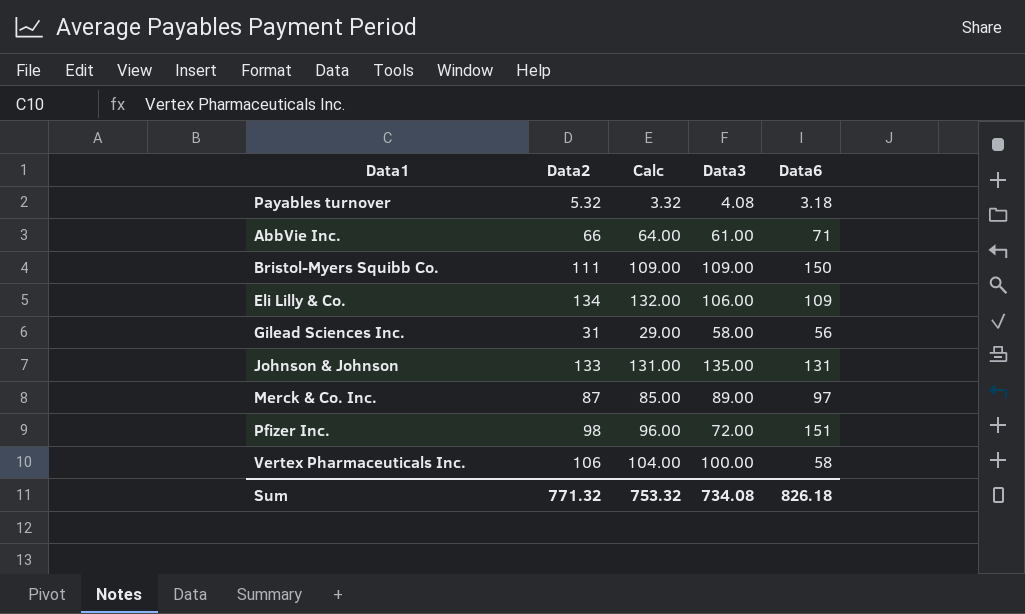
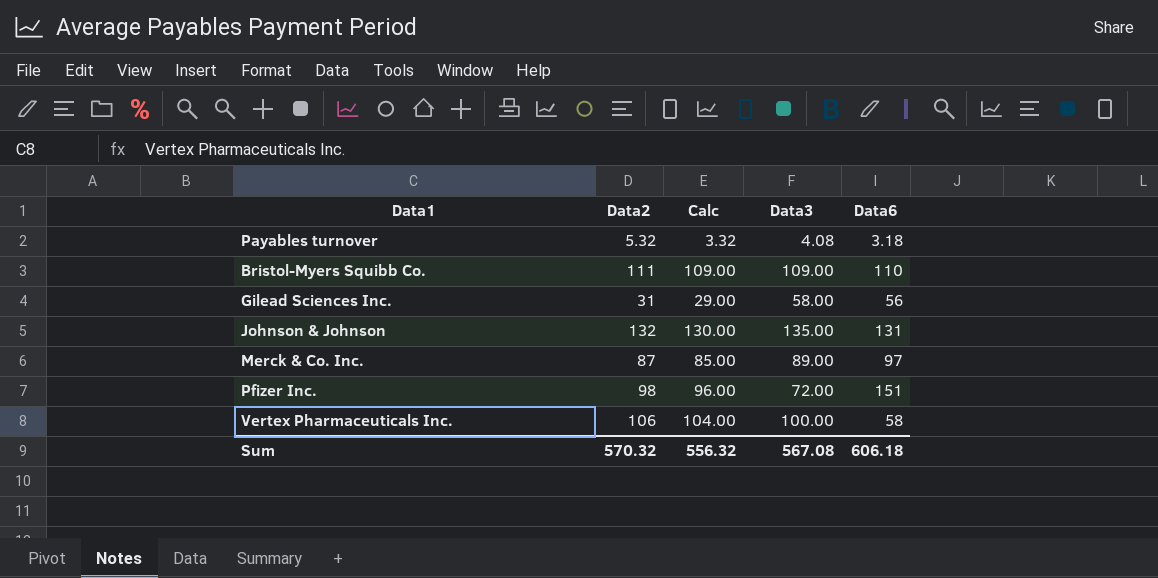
row AbbVie Inc.: 66 | 64.00 | 61.00 | 71 -> none
row Eli Lilly & Co.: 134 | 132.00 | 106.00 | 109 -> none
Bristol-Myers Squibb Co. | Data6: 150 -> 110
Johnson & Johnson | Data2: 133 -> 132
Johnson & Johnson | Calc: 131.00 -> 130.00
Sum | Data2: 771.32 -> 570.32
Sum | Calc: 753.32 -> 556.32
Sum | Data3: 734.08 -> 567.08
Sum | Data6: 826.18 -> 606.18

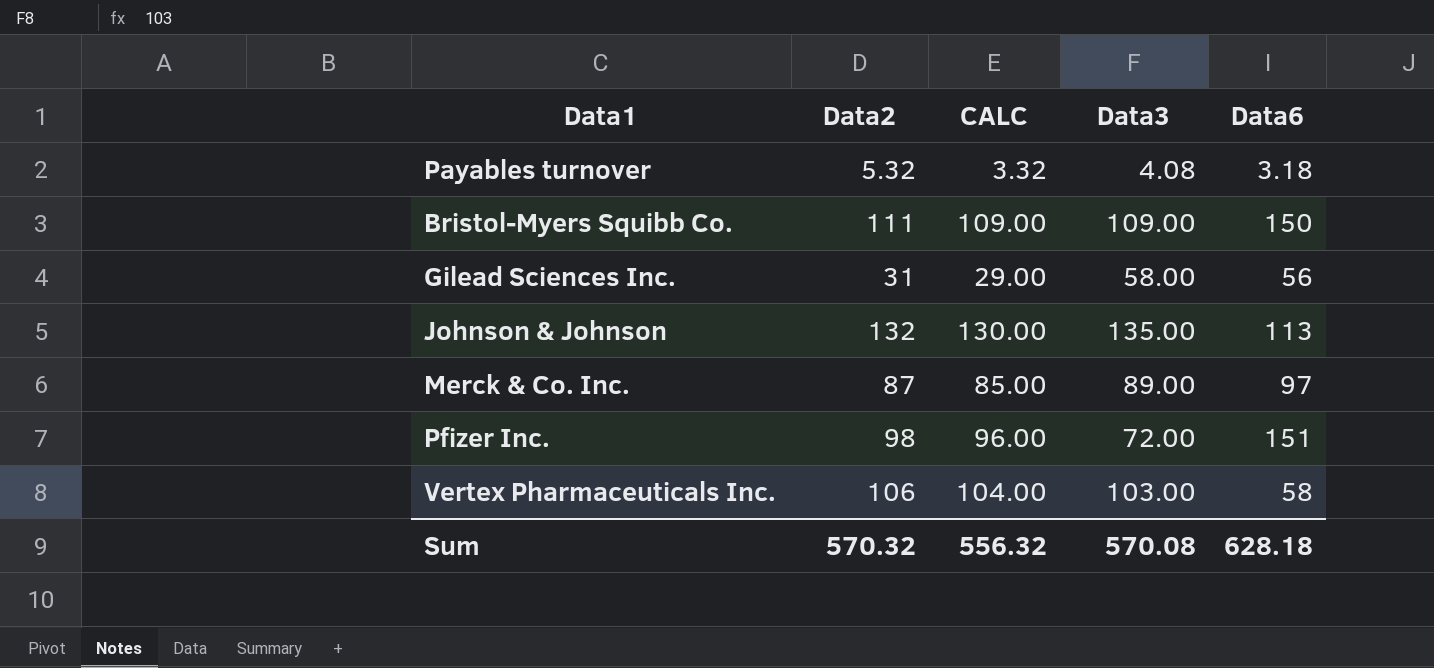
column name: Calc -> CALC
Bristol-Myers Squibb Co. | Data6: 110 -> 150
Johnson & Johnson | Data6: 131 -> 113
Vertex Pharmaceuticals Inc. | Data3: 100.00 -> 103.00
Sum | Data3: 567.08 -> 570.08
Sum | Data6: 606.18 -> 628.18

